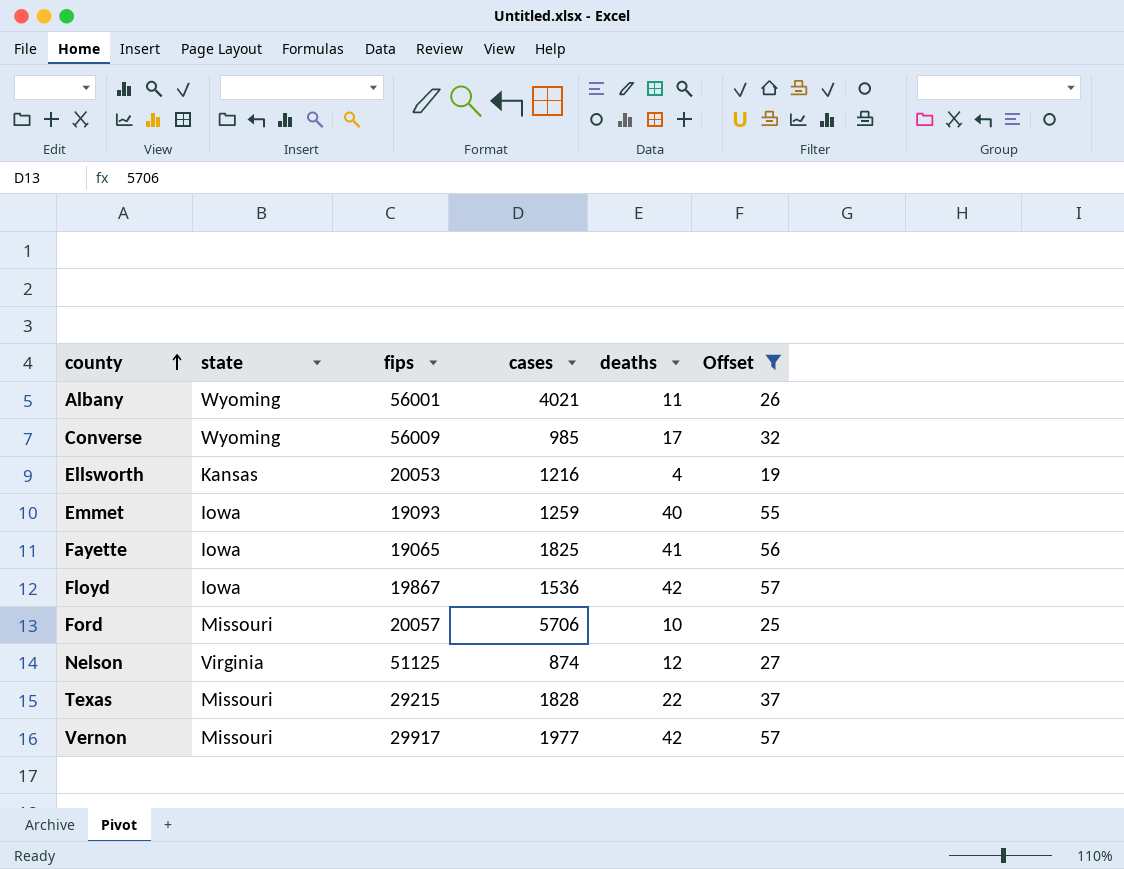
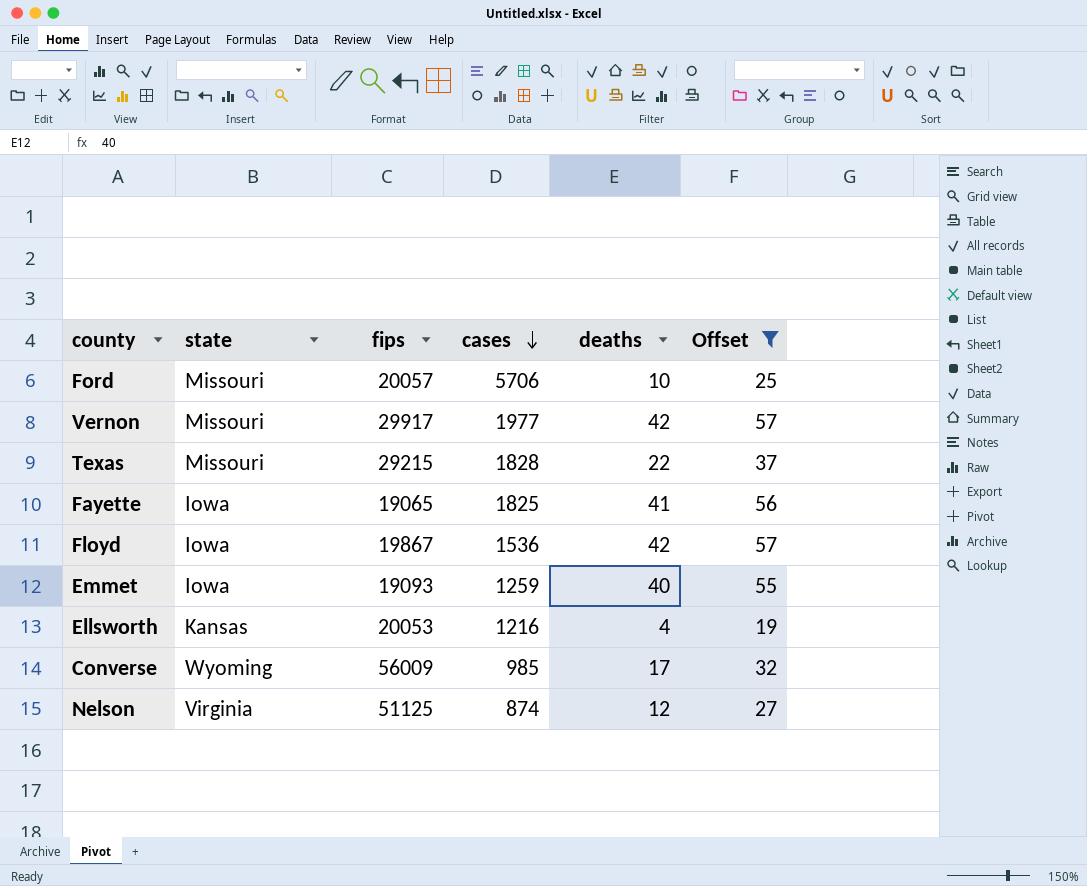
row order: county ascending -> cases descending
row Albany: Wyoming | 56001 | 4021 | 11 | 26 -> none

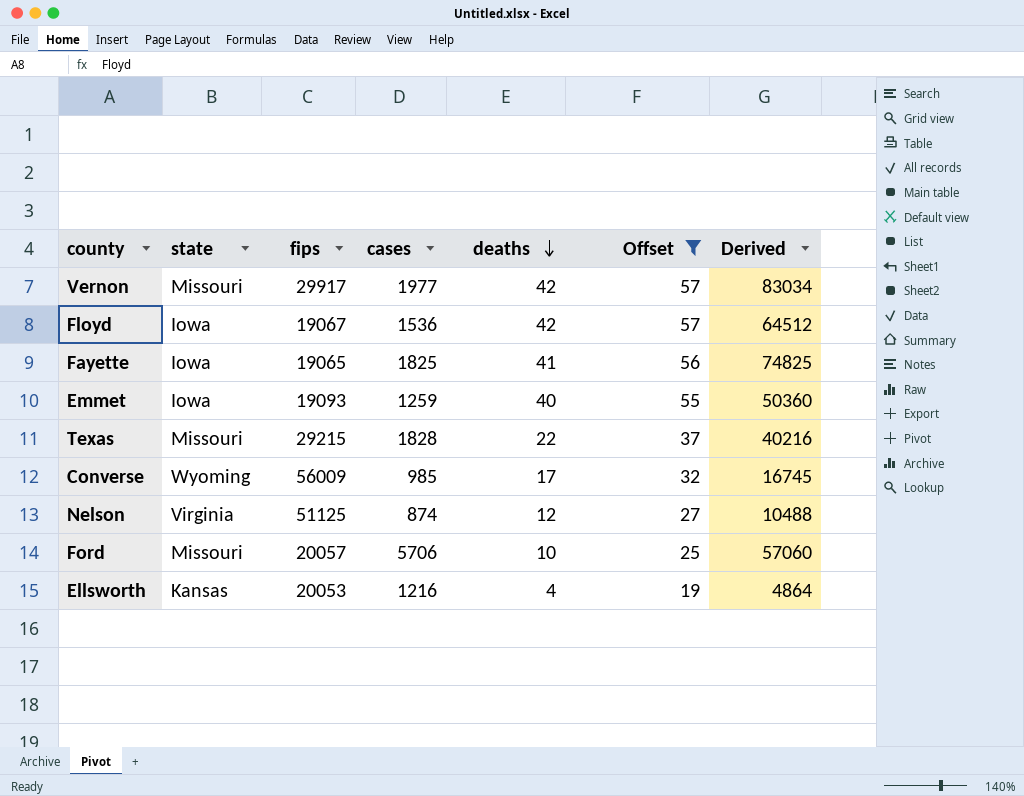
row order: cases descending -> deaths descending
column Derived | formula: none -> [cases] * [deaths]
Floyd | fips: 19867 -> 19067

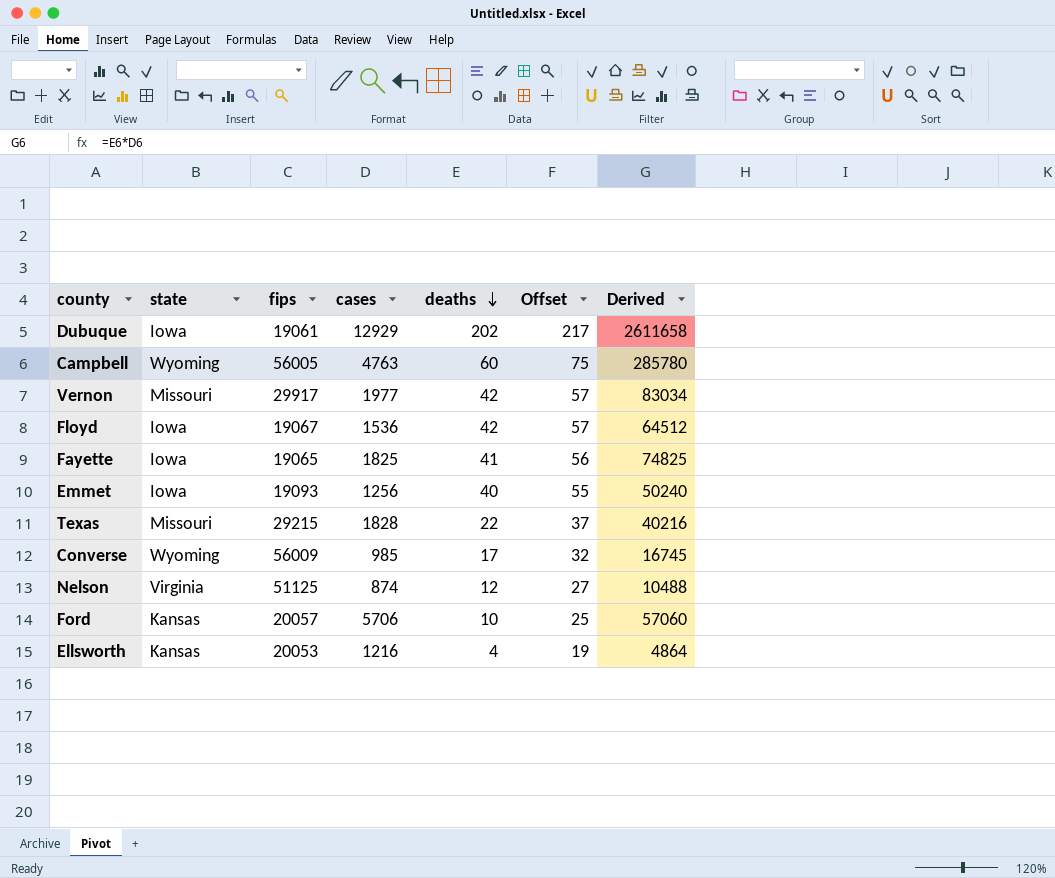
filter: Offset <= 57 -> none
Emmet | cases: 1259 -> 1256
Emmet | Derived: 50360 -> 50240
Ford | state: Missouri -> Kansas

